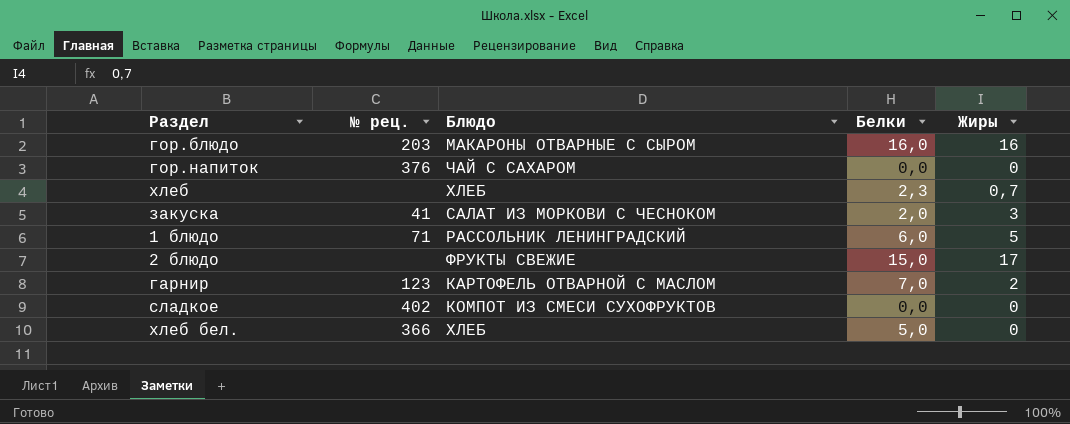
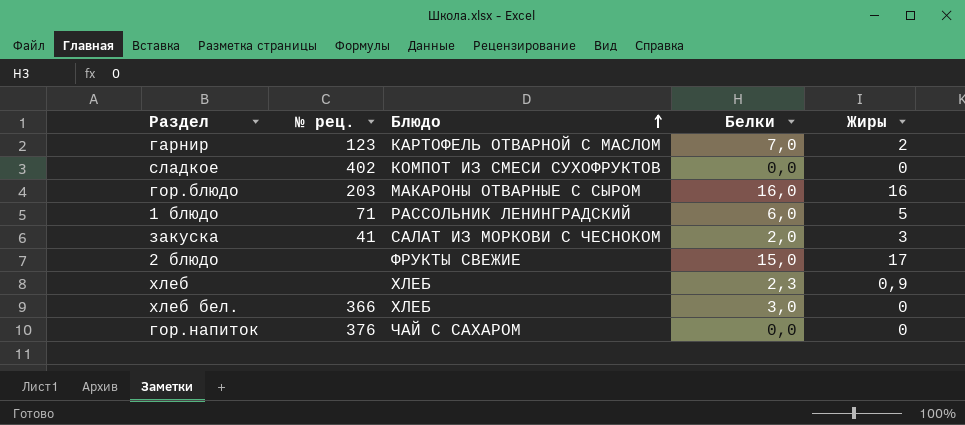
row order: none -> Блюдо ascending
хлеб | Жиры: 0,7 -> 0,9
хлеб бел. | Белки: 5,0 -> 3,0

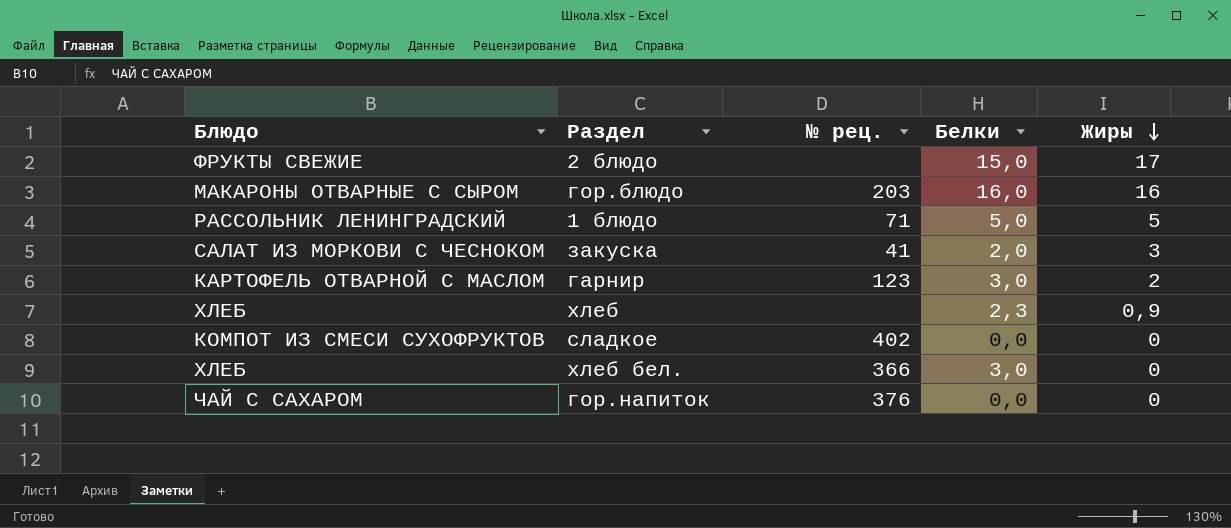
row order: Блюдо ascending -> Жиры descending
column Блюдо | position: 3 -> 1
1 блюдо | Белки: 6,0 -> 5,0
гарнир | Белки: 7,0 -> 3,0

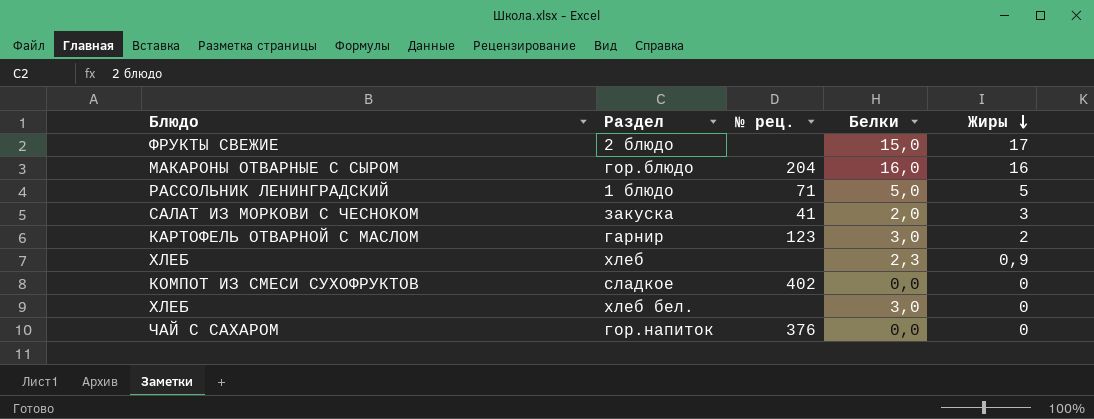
гор.блюдо | № рец.: 203 -> 204
хлеб бел. | № рец.: 366 -> none

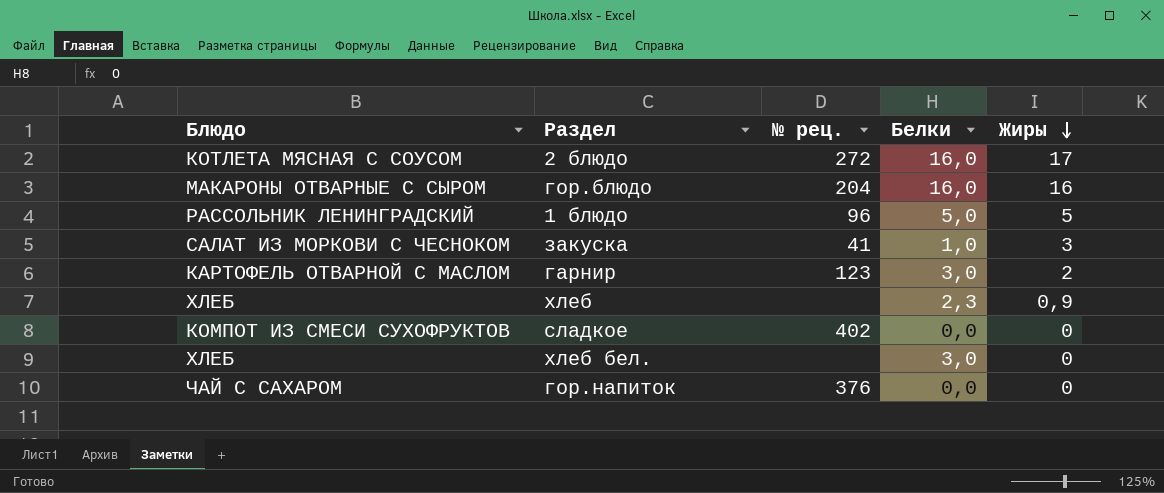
2 блюдо | Блюдо: ФРУКТЫ СВЕЖИЕ -> КОТЛЕТА МЯСНАЯ С СОУСОМ
2 блюдо | № рец.: none -> 272
2 блюдо | Белки: 15,0 -> 16,0
1 блюдо | № рец.: 71 -> 96
закуска | Белки: 2,0 -> 1,0

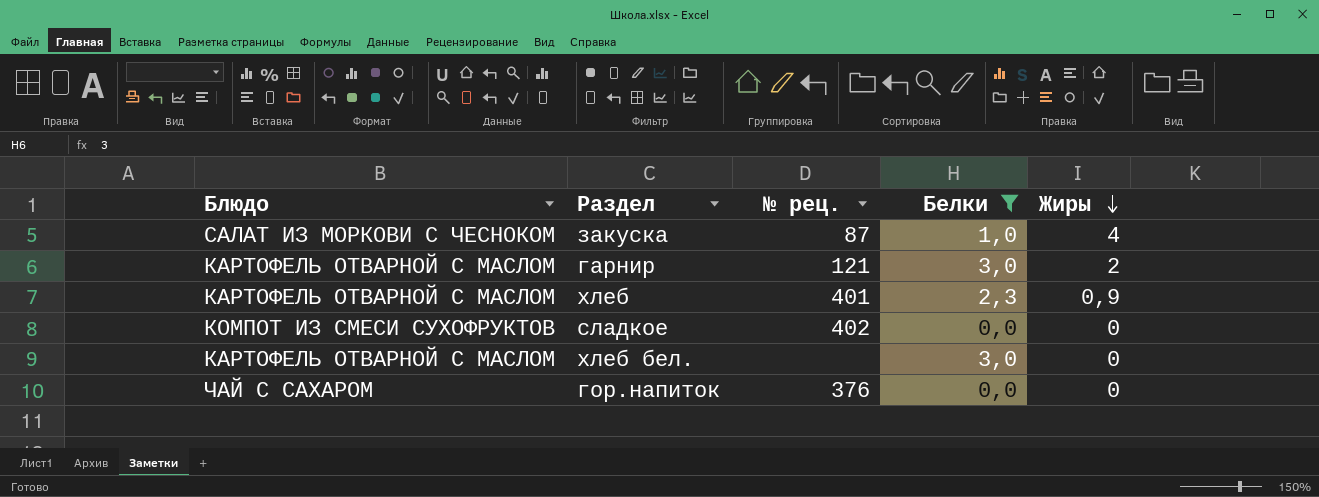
filter: none -> Белки <= 3,0
закуска | № рец.: 41 -> 87
закуска | Жиры: 3 -> 4
гарнир | № рец.: 123 -> 121
хлеб | Блюдо: ХЛЕБ -> КАРТОФЕЛЬ ОТВАРНОЙ С МАСЛОМ
хлеб | № рец.: none -> 401
хлеб бел. | Блюдо: ХЛЕБ -> КАРТОФЕЛЬ ОТВАРНОЙ С МАСЛОМ

